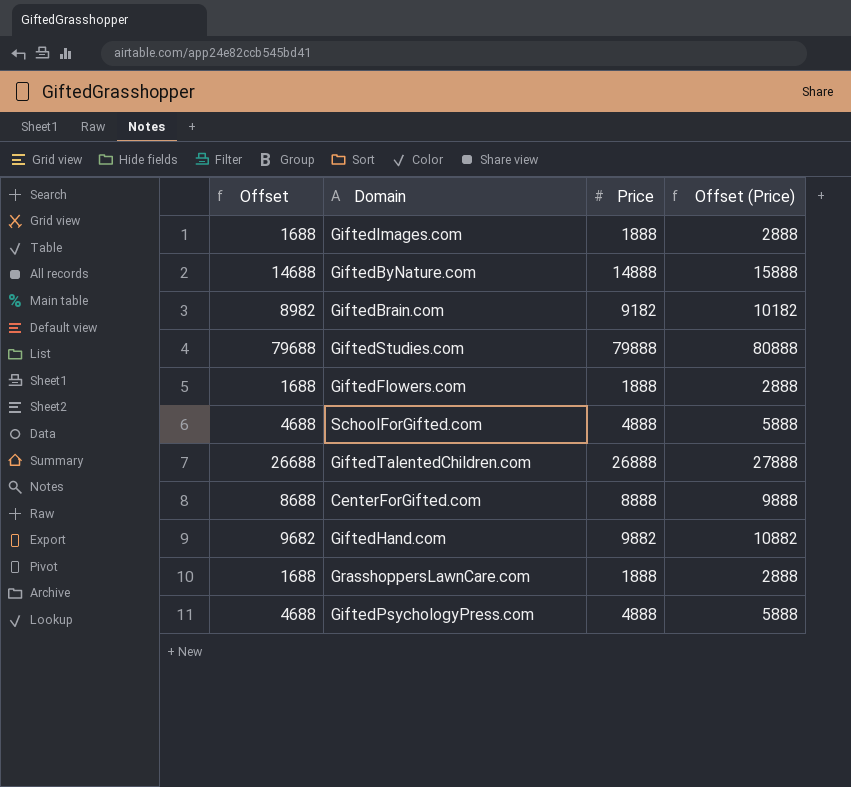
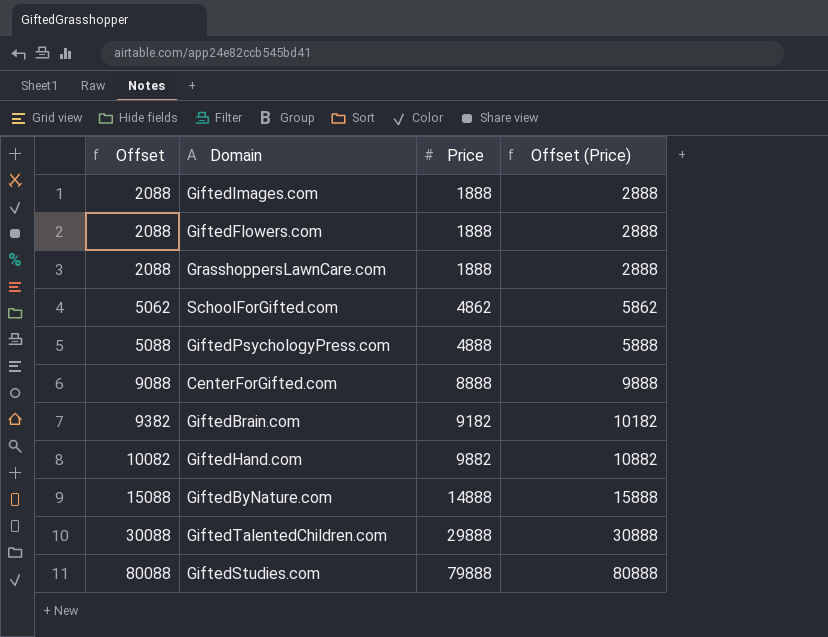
row order: none -> Offset ascending
column Offset | formula: [Price] - 200 -> [Price] + 200
SchoolForGifted.com | Price: 4888 -> 4862
SchoolForGifted.com | Offset (Price): 5888 -> 5862
GiftedTalentedChildren.com | Price: 26888 -> 29888
GiftedTalentedChildren.com | Offset (Price): 27888 -> 30888

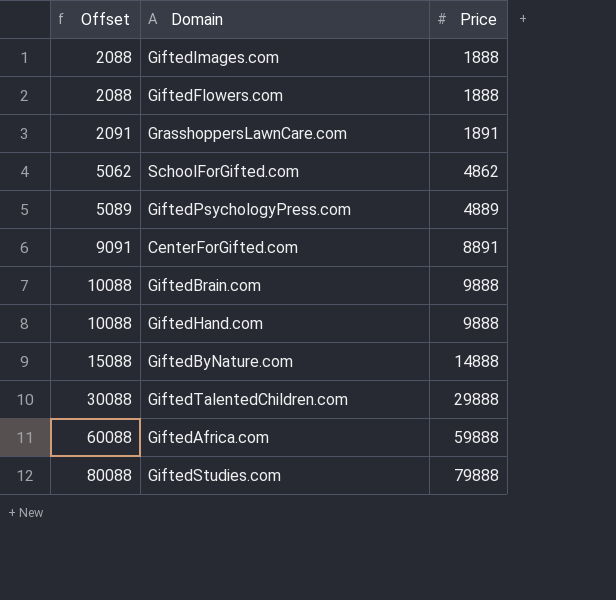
column Offset (Price) | formula: [Price] + 1000 -> none
GrasshoppersLawnCare.com | Offset: 2088 -> 2091
GrasshoppersLawnCare.com | Price: 1888 -> 1891
GiftedPsychologyPress.com | Offset: 5088 -> 5089
GiftedPsychologyPress.com | Price: 4888 -> 4889
CenterForGifted.com | Offset: 9088 -> 9091
CenterForGifted.com | Price: 8888 -> 8891
GiftedBrain.com | Offset: 9382 -> 10088
GiftedBrain.com | Price: 9182 -> 9888
GiftedHand.com | Offset: 10082 -> 10088
GiftedHand.com | Price: 9882 -> 9888
row GiftedAfrica.com: none -> 60088 | 59888

